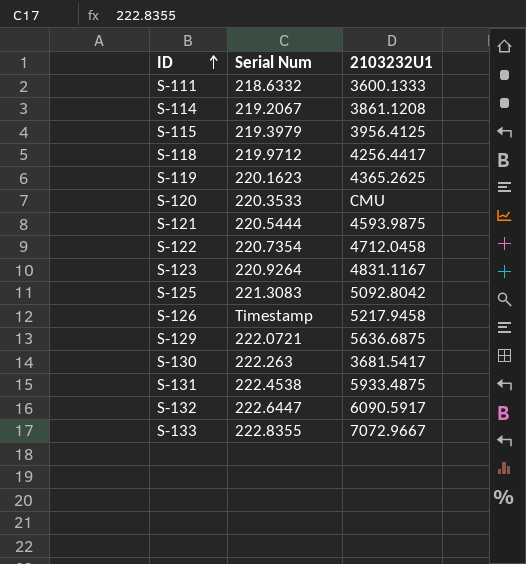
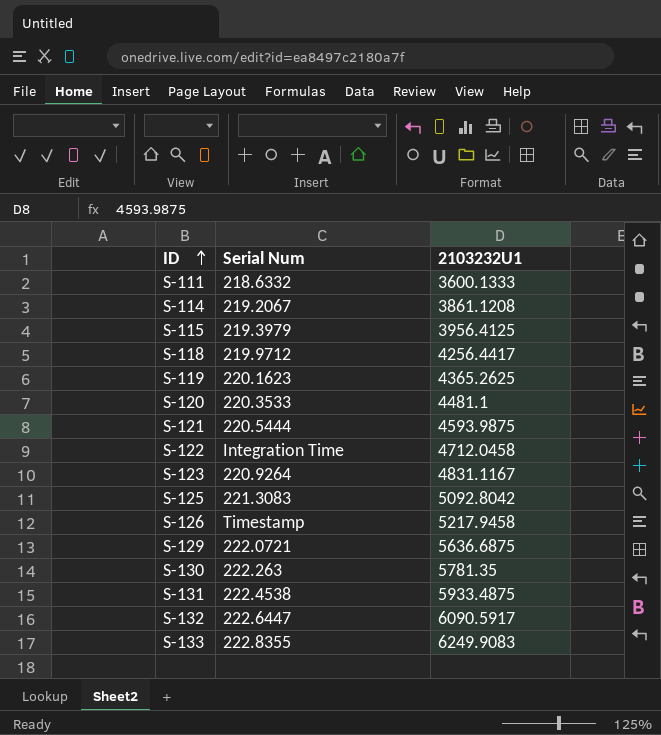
S-120 | 2103232U1: CMU -> 4481.1
S-122 | Serial Num: 220.7354 -> Integration Time
S-130 | 2103232U1: 3681.5417 -> 5781.35
S-133 | 2103232U1: 7072.9667 -> 6249.9083

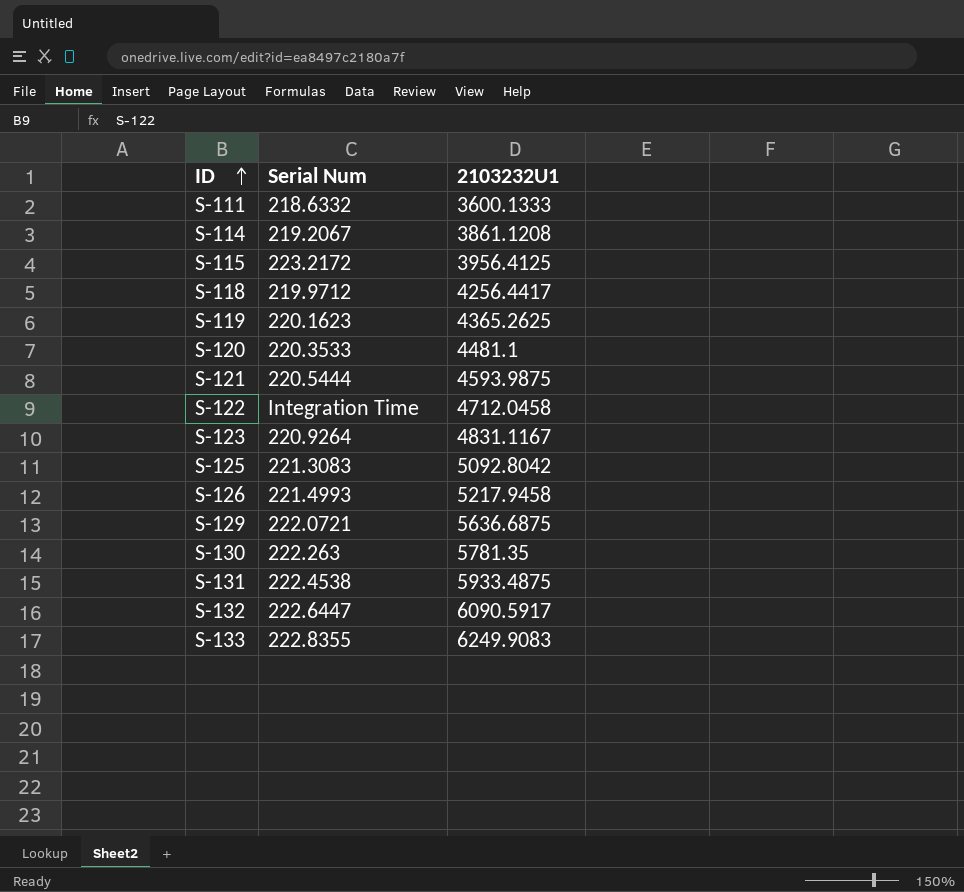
S-115 | Serial Num: 219.3979 -> 223.2172
S-126 | Serial Num: Timestamp -> 221.4993

